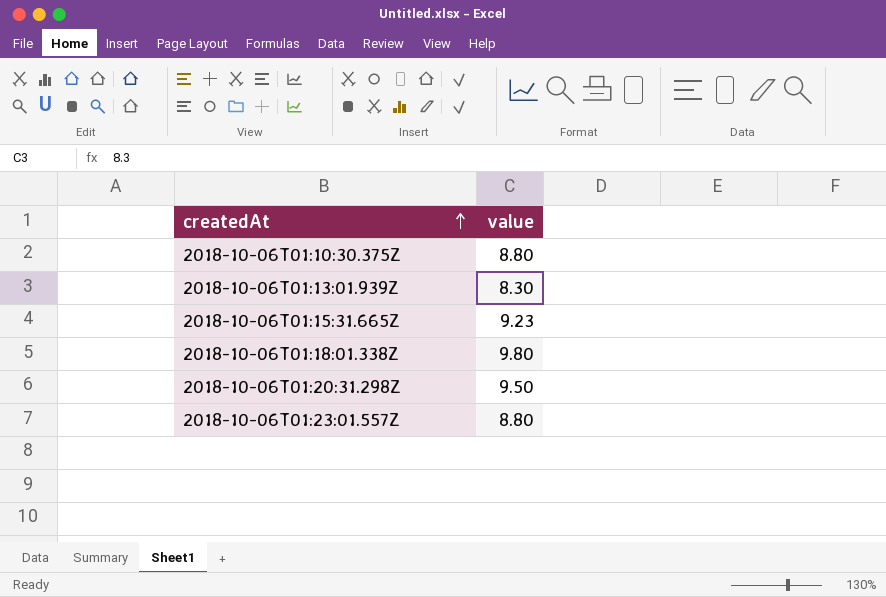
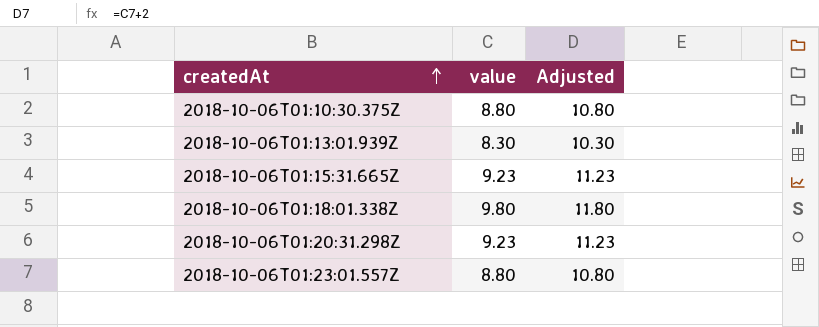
column Adjusted | formula: none -> [value] + 2
2018-10-06T01:20:31.298Z | value: 9.50 -> 9.23

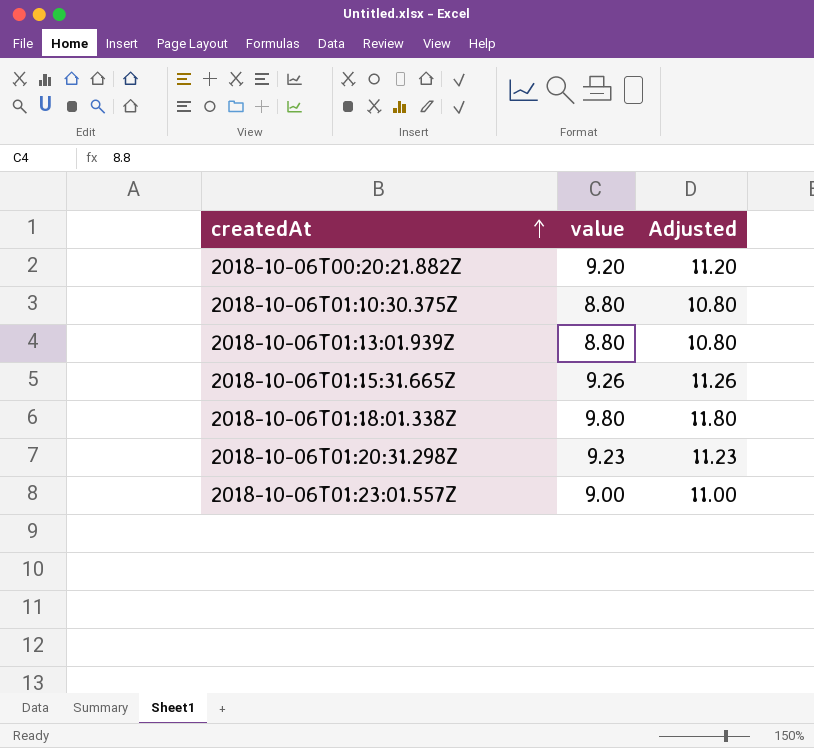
row 2018-10-06T00:20:21.882Z: none -> 9.20 | 11.20
2018-10-06T01:13:01.939Z | value: 8.30 -> 8.80
2018-10-06T01:13:01.939Z | Adjusted: 10.30 -> 10.80
2018-10-06T01:15:31.665Z | value: 9.23 -> 9.26
2018-10-06T01:15:31.665Z | Adjusted: 11.23 -> 11.26
2018-10-06T01:23:01.557Z | value: 8.80 -> 9.00
2018-10-06T01:23:01.557Z | Adjusted: 10.80 -> 11.00

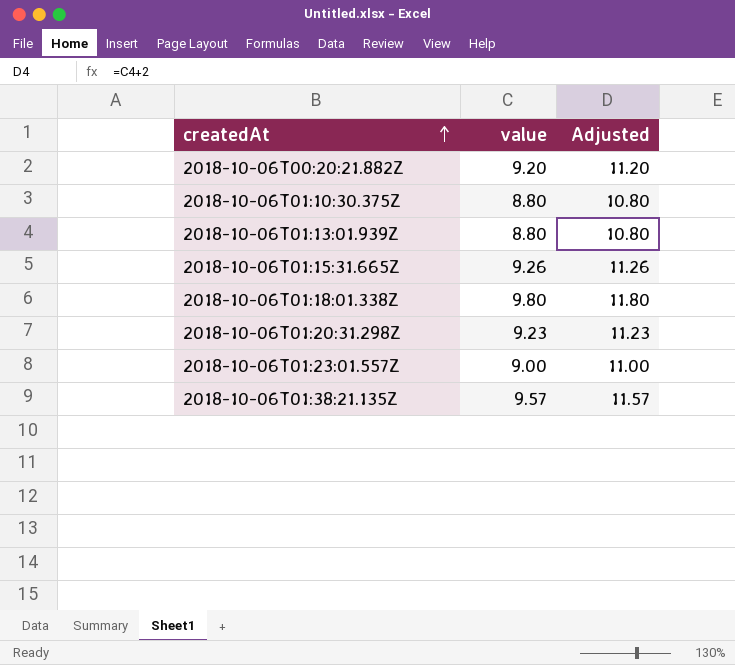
row 2018-10-06T01:38:21.135Z: none -> 9.57 | 11.57

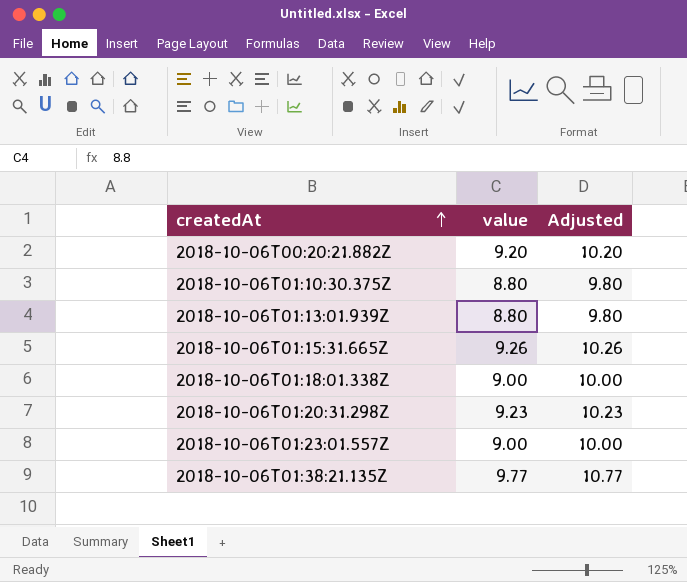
column Adjusted | formula: [value] + 2 -> [value] + 1
2018-10-06T01:18:01.338Z | value: 9.80 -> 9.00
2018-10-06T01:38:21.135Z | value: 9.57 -> 9.77

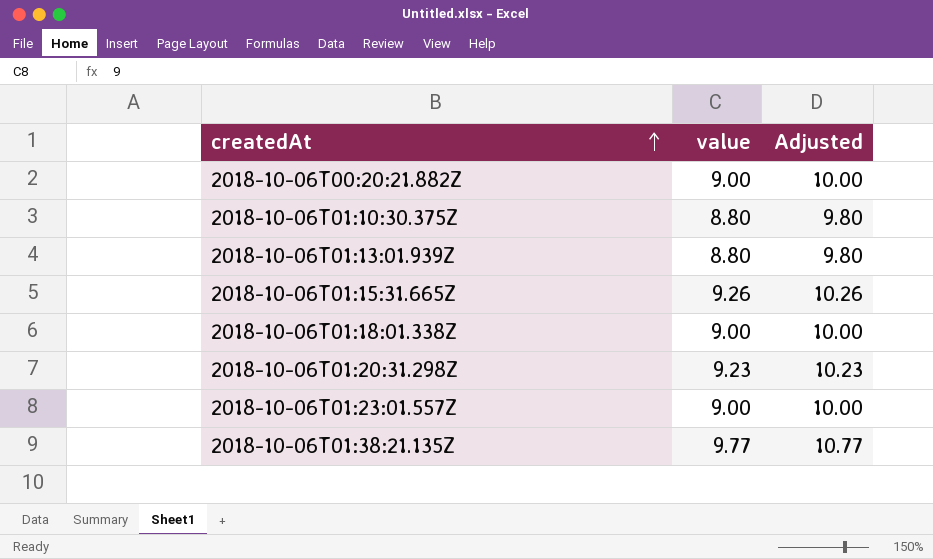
2018-10-06T00:20:21.882Z | value: 9.20 -> 9.00
2018-10-06T00:20:21.882Z | Adjusted: 10.20 -> 10.00

